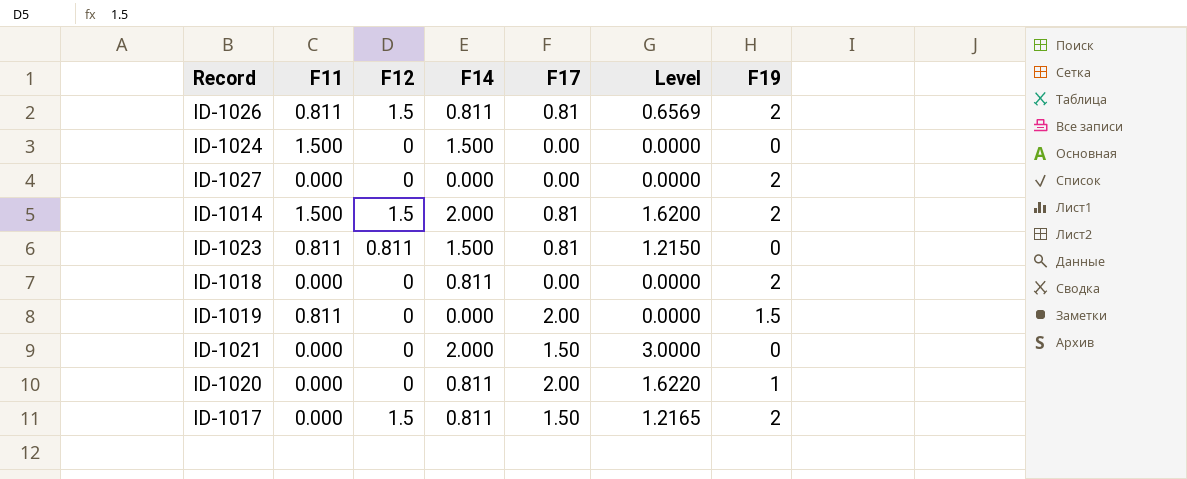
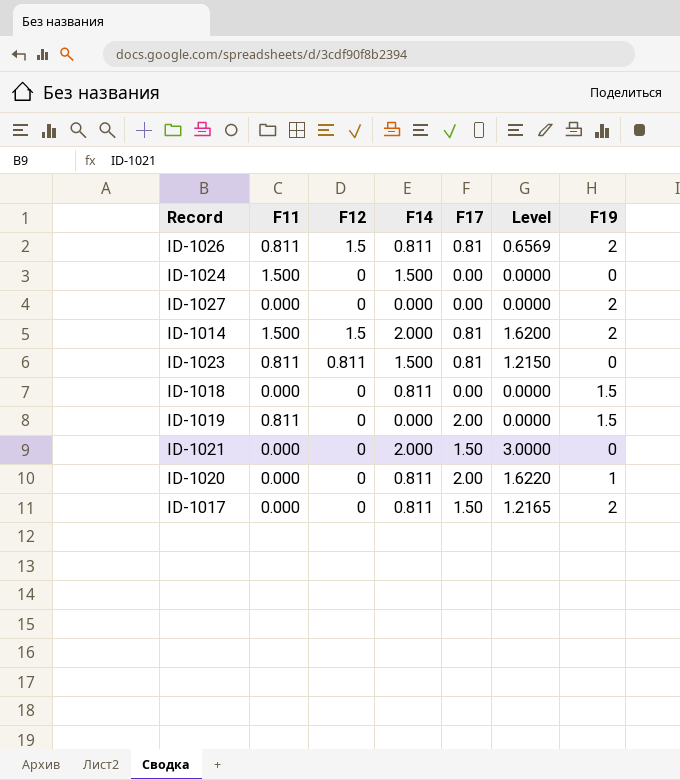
ID-1018 | F19: 2 -> 1.5
ID-1017 | F12: 1.5 -> 0

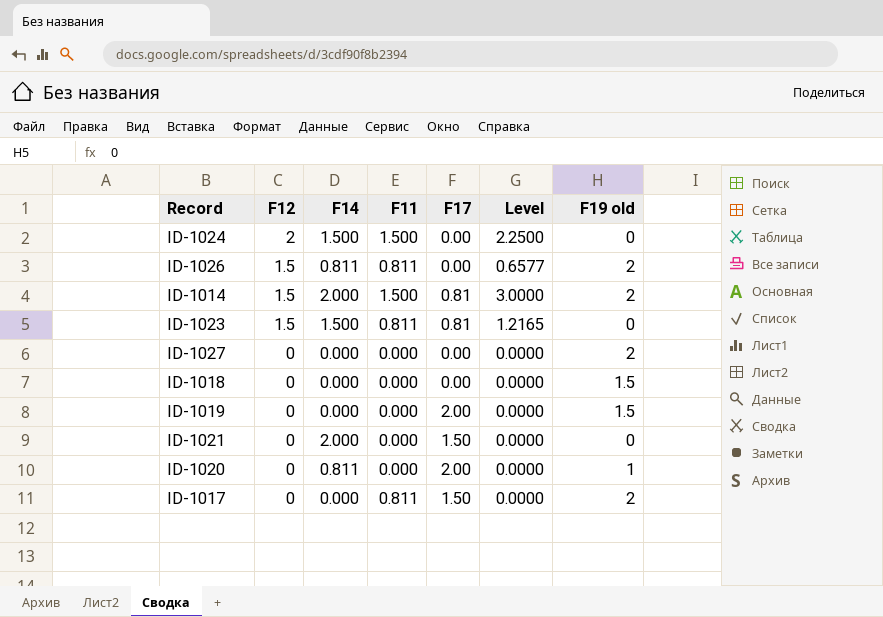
row order: none -> F12 descending
column F11 | position: 2 -> 4
column Level | formula: [F14] * [F17] -> [F14] * [F11]
column name: F19 -> F19 old
ID-1024 | F12: 0 -> 2
ID-1026 | F17: 0.81 -> 0.00
ID-1023 | F12: 0.811 -> 1.5
ID-1018 | F14: 0.811 -> 0.000
ID-1019 | F11: 0.811 -> 0.000
ID-1017 | F14: 0.811 -> 0.000
ID-1017 | F11: 0.000 -> 0.811

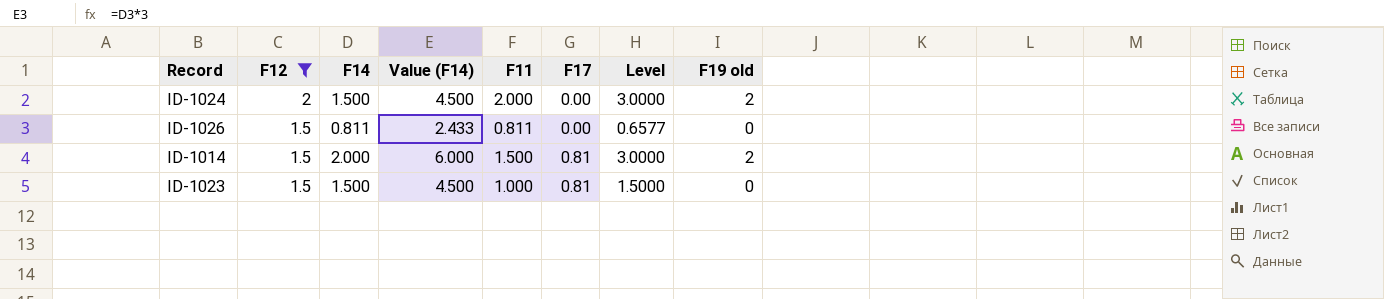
filter: none -> F12 != 0
column Value (F14) | formula: none -> [F14] * 3
ID-1024 | F11: 1.500 -> 2.000
ID-1024 | Level: 2.2500 -> 3.0000
ID-1024 | F19 old: 0 -> 2
ID-1026 | F19 old: 2 -> 0
ID-1023 | F11: 0.811 -> 1.000
ID-1023 | Level: 1.2165 -> 1.5000

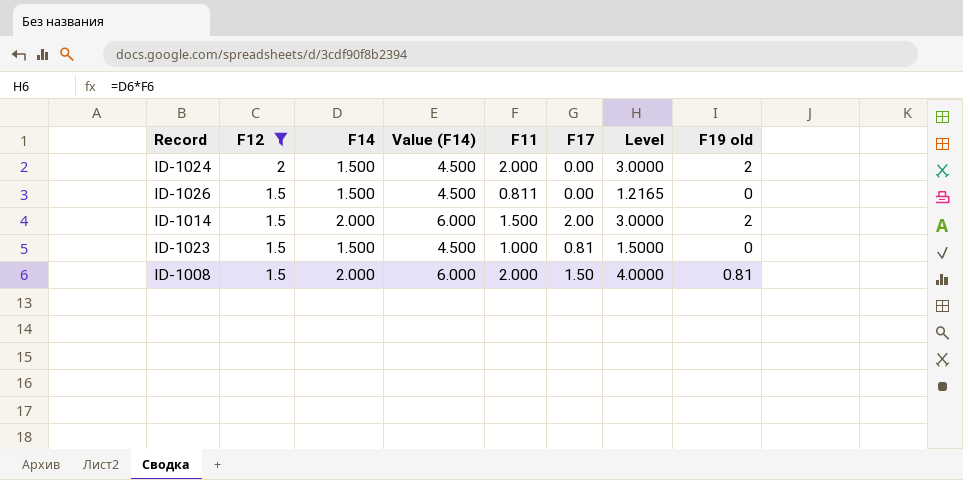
ID-1026 | F14: 0.811 -> 1.500
ID-1026 | Value (F14): 2.433 -> 4.500
ID-1026 | Level: 0.6577 -> 1.2165
ID-1014 | F17: 0.81 -> 2.00
row ID-1008: none -> 1.5 | 2.000 | 6.000 | 2.000 | 1.50 | 4.0000 | 0.81

